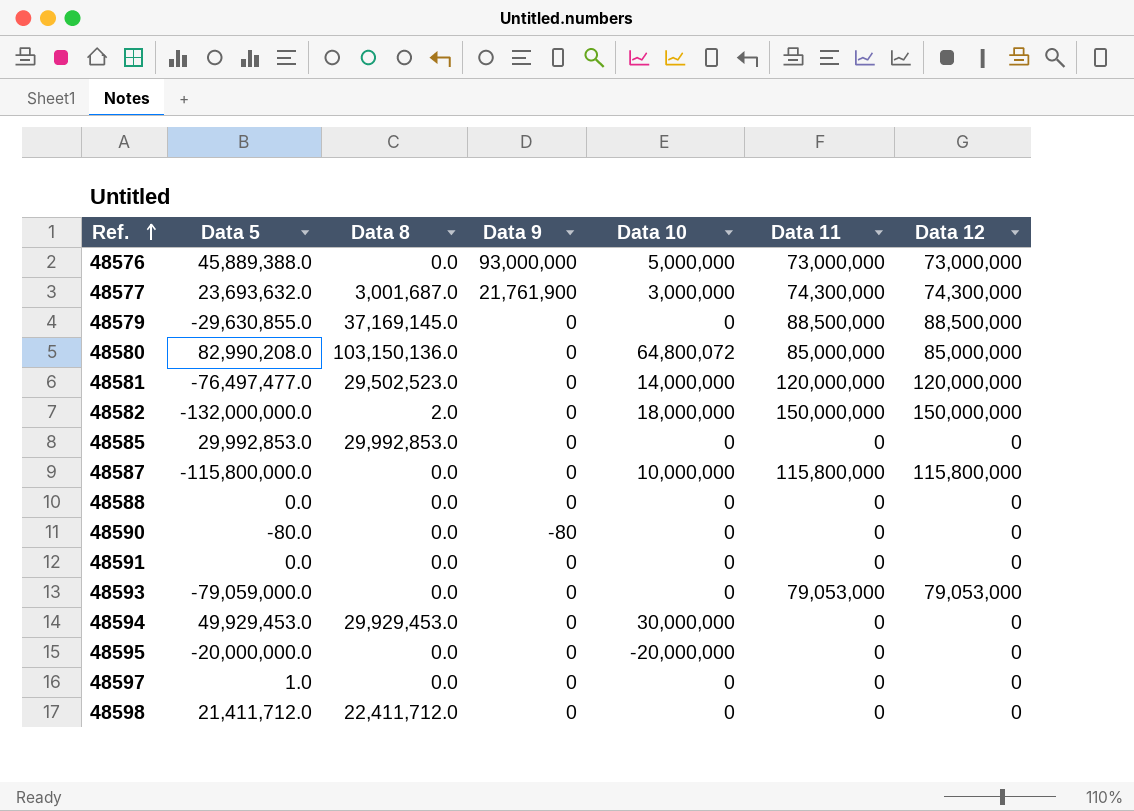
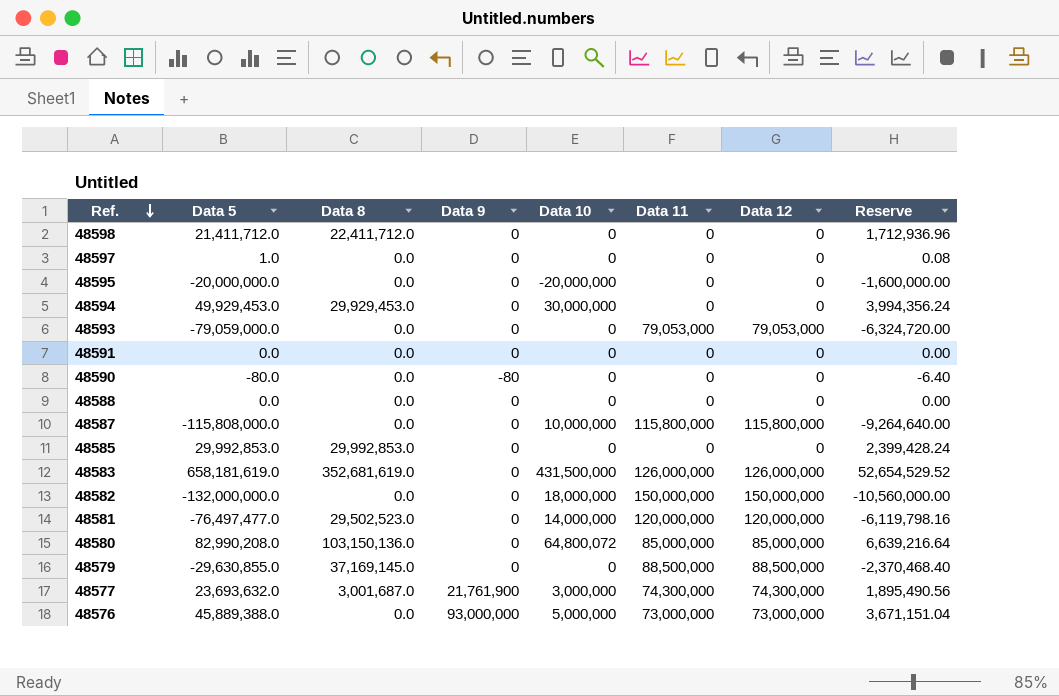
row order: Ref. ascending -> Ref. descending
column Reserve | formula: none -> [Data 5] * 0.08
48587 | Data 5: -115,800,000.0 -> -115,808,000.0
row 48583: none -> 658,181,619.0 | 352,681,619.0 | 0 | 431,500,000 | 126,000,000 | 126,000,000 | 52,654,529.52
48582 | Data 8: 2.0 -> 0.0

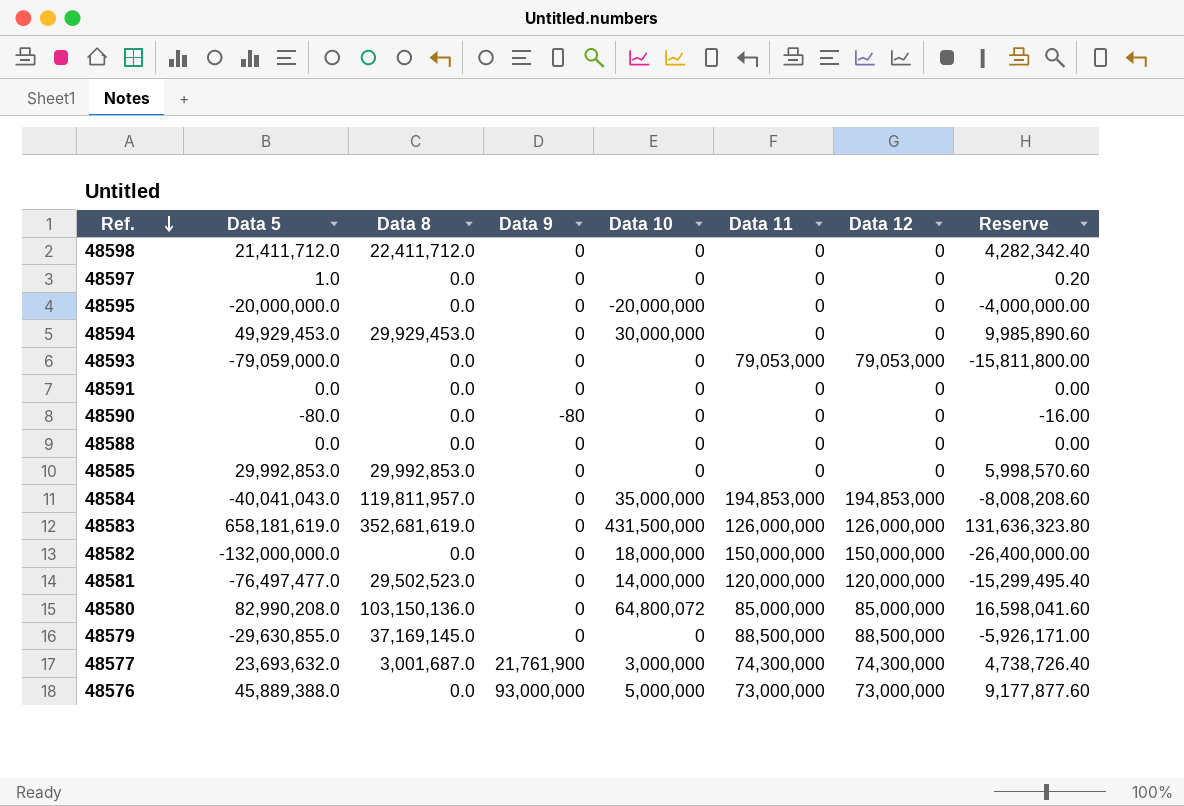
column Reserve | formula: [Data 5] * 0.08 -> [Data 5] * 0.2
row 48587: -115,808,000.0 | 0.0 | 0 | 10,000,000 | 115,800,000 | 115,800,000 | -9,264,640.00 -> none
row 48584: none -> -40,041,043.0 | 119,811,957.0 | 0 | 35,000,000 | 194,853,000 | 194,853,000 | -8,008,208.60

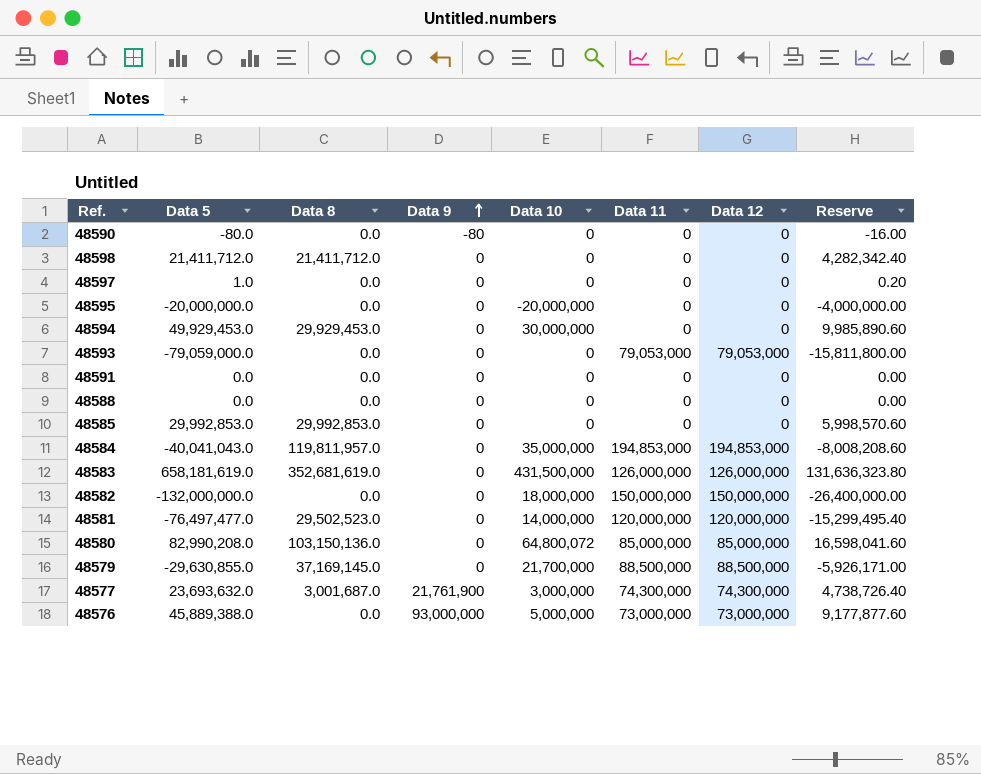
row order: Ref. descending -> Data 9 ascending
48598 | Data 8: 22,411,712.0 -> 21,411,712.0
48579 | Data 10: 0 -> 21,700,000

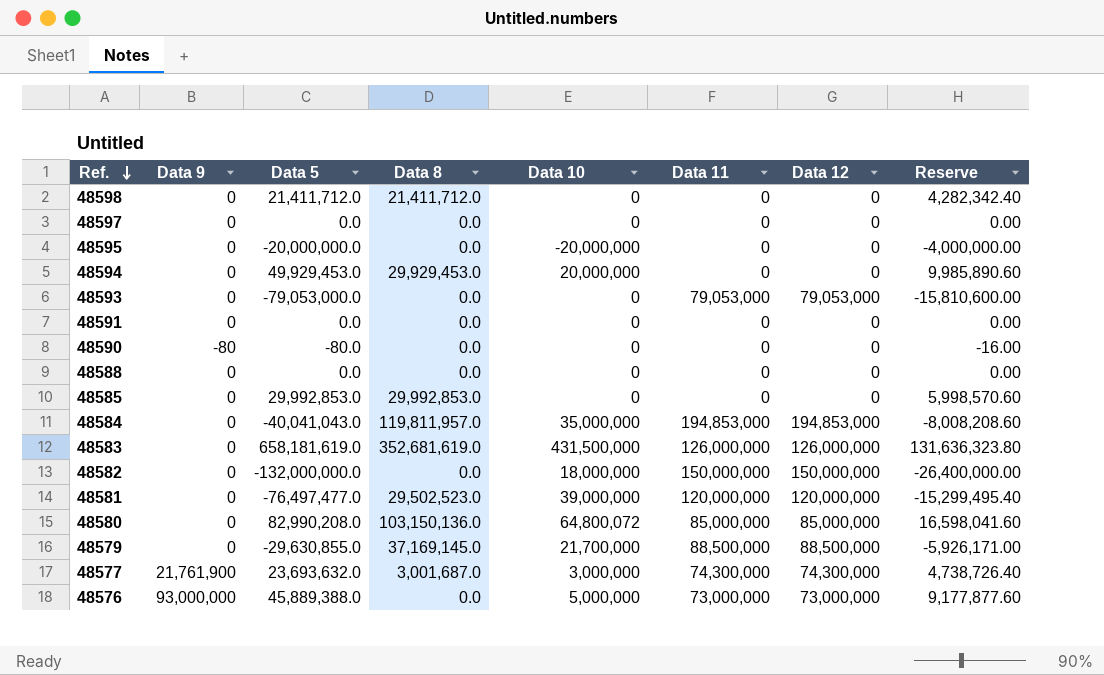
row order: Data 9 ascending -> Ref. descending
column Data 9 | position: 4 -> 2
48597 | Data 5: 1.0 -> 0.0
48597 | Reserve: 0.20 -> 0.00
48594 | Data 10: 30,000,000 -> 20,000,000
48593 | Data 5: -79,059,000.0 -> -79,053,000.0
48593 | Reserve: -15,811,800.00 -> -15,810,600.00
48581 | Data 10: 14,000,000 -> 39,000,000

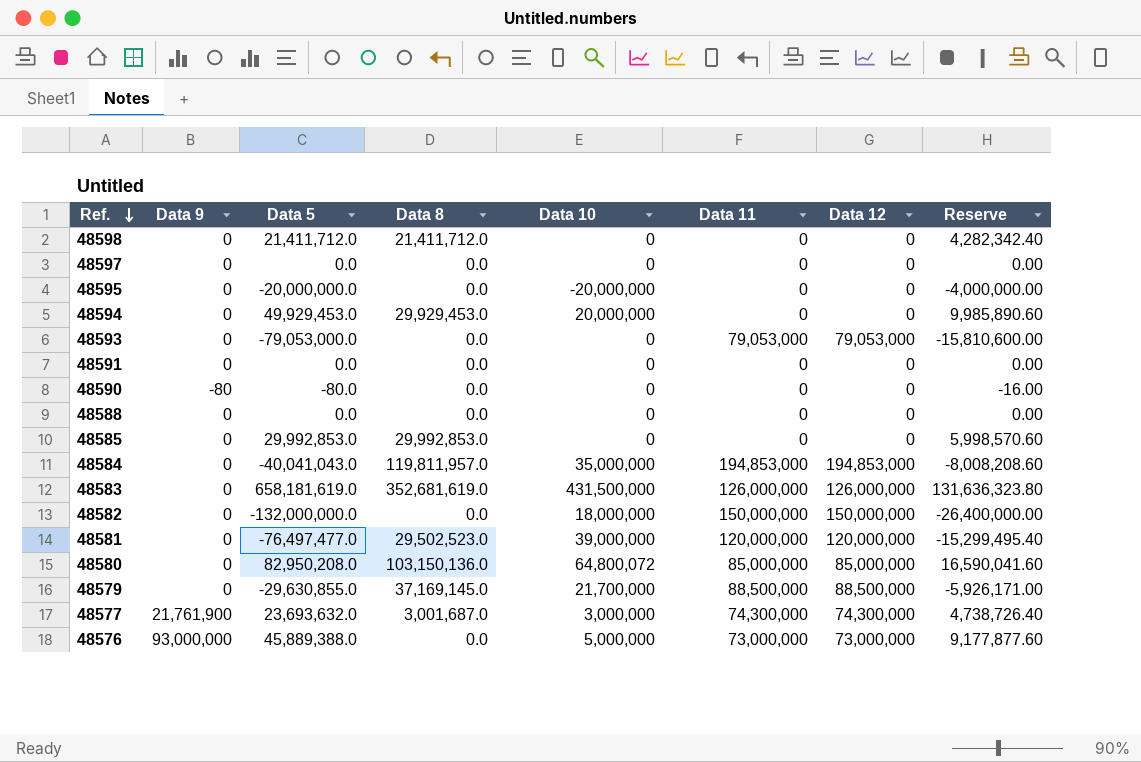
48580 | Data 5: 82,990,208.0 -> 82,950,208.0
48580 | Reserve: 16,598,041.60 -> 16,590,041.60

